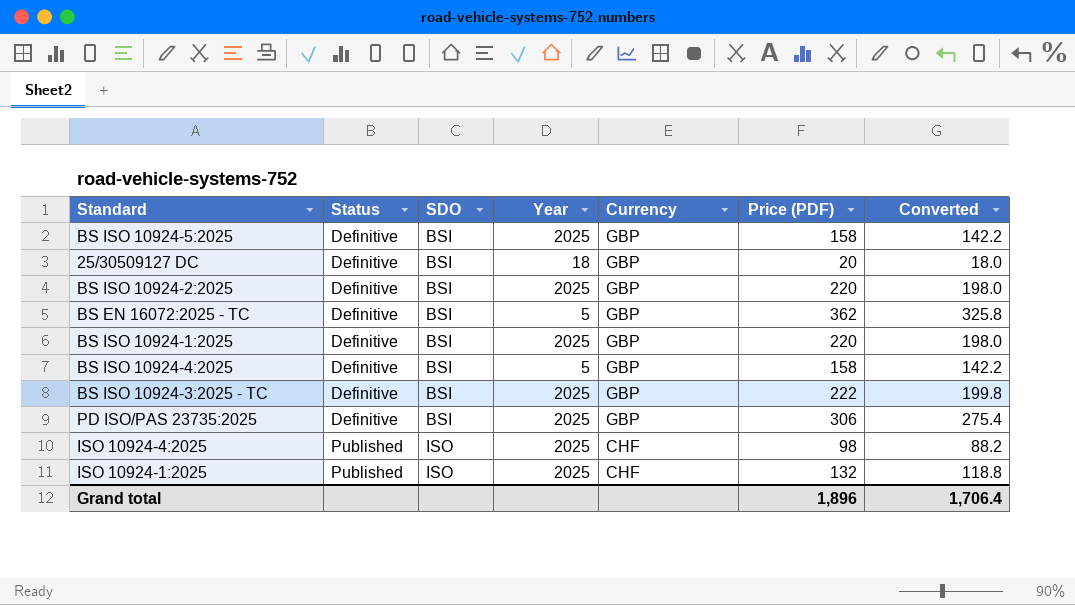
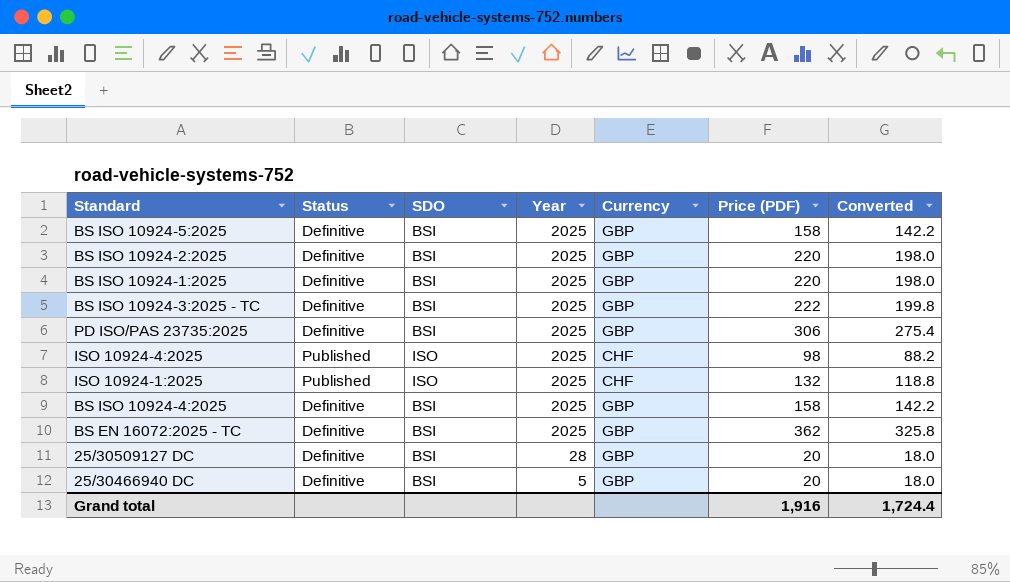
row order: Status ascending -> Year descending
BS ISO 10924-4:2025 | Year: 5 -> 2025
BS EN 16072:2025 - TC | Year: 5 -> 2025
25/30509127 DC | Year: 18 -> 28
row 25/30466940 DC: none -> Definitive | BSI | 5 | GBP | 20 | 18.0
Grand total | Price (PDF): 1,896 -> 1,916
Grand total | Converted: 1,706.4 -> 1,724.4

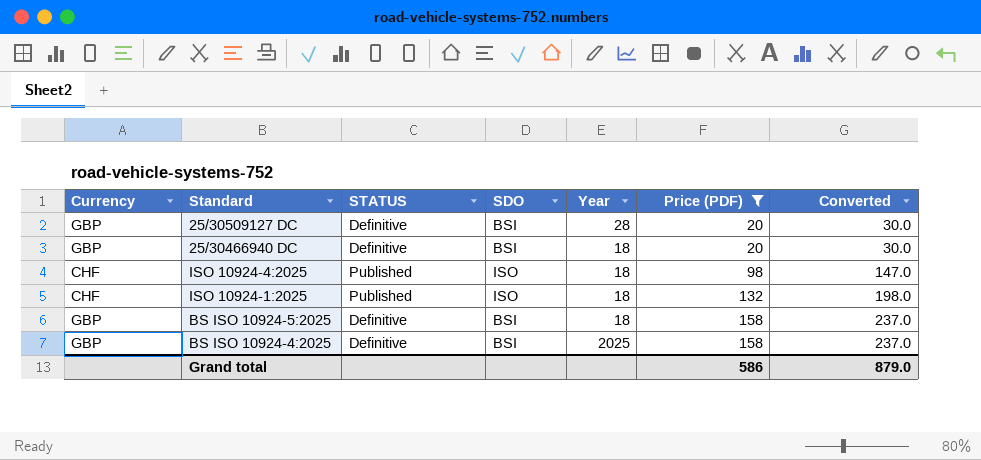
filter: none -> Price (PDF) <= 158
row order: Year descending -> Price (PDF) ascending
column Currency | position: 5 -> 1
column name: Status -> STATUS
column Converted | formula: [Price (PDF)] * 0.9 -> [Price (PDF)] * 1.5
25/30466940 DC | Year: 5 -> 18
ISO 10924-4:2025 | Year: 2025 -> 18
ISO 10924-1:2025 | Year: 2025 -> 18
BS ISO 10924-5:2025 | Year: 2025 -> 18
Grand total | Price (PDF): 1,916 -> 586
Grand total | Converted: 1,724.4 -> 879.0

